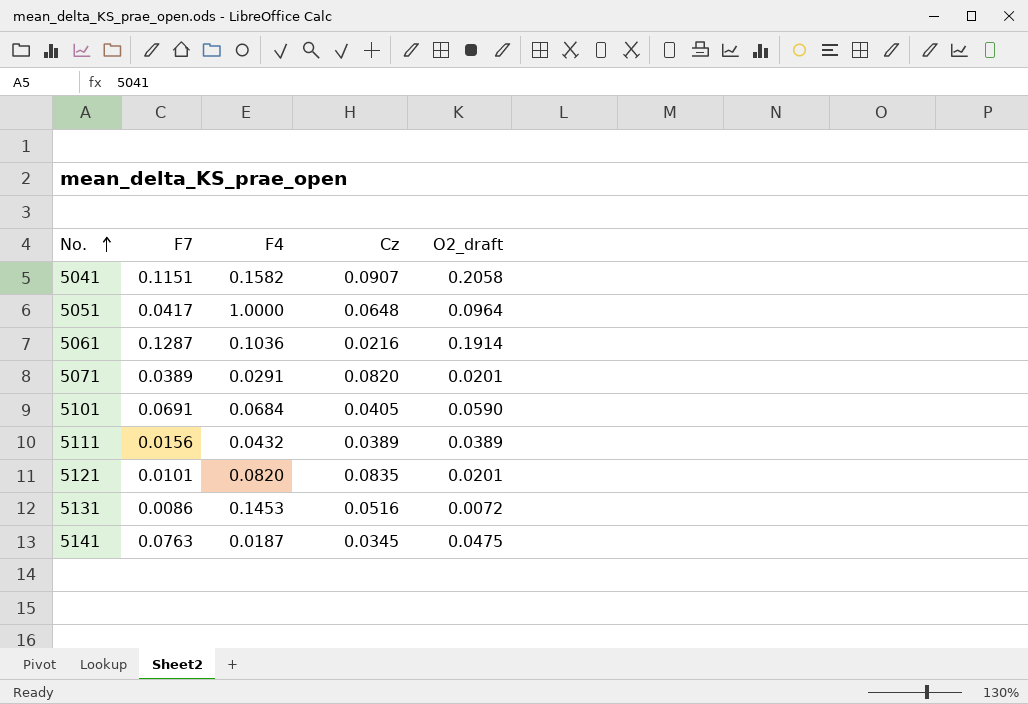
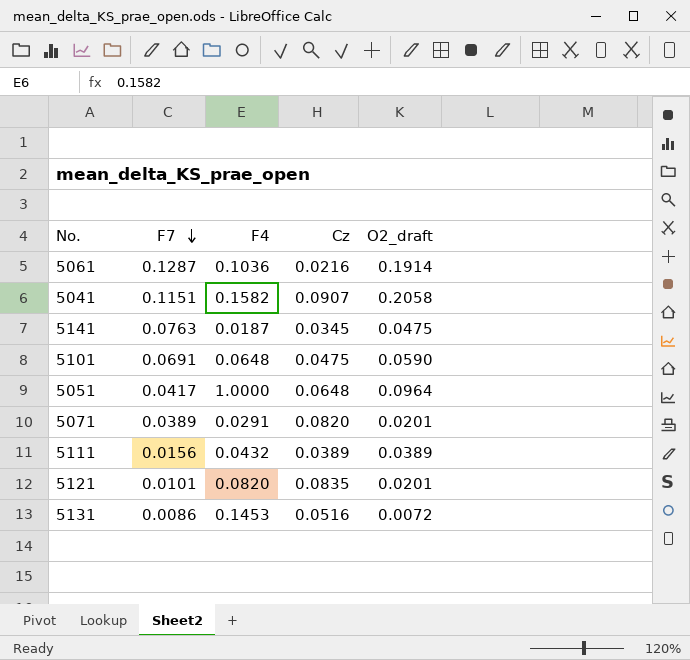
row order: No. ascending -> F7 descending
5101 | F4: 0.0684 -> 0.0648
5101 | Cz: 0.0405 -> 0.0475

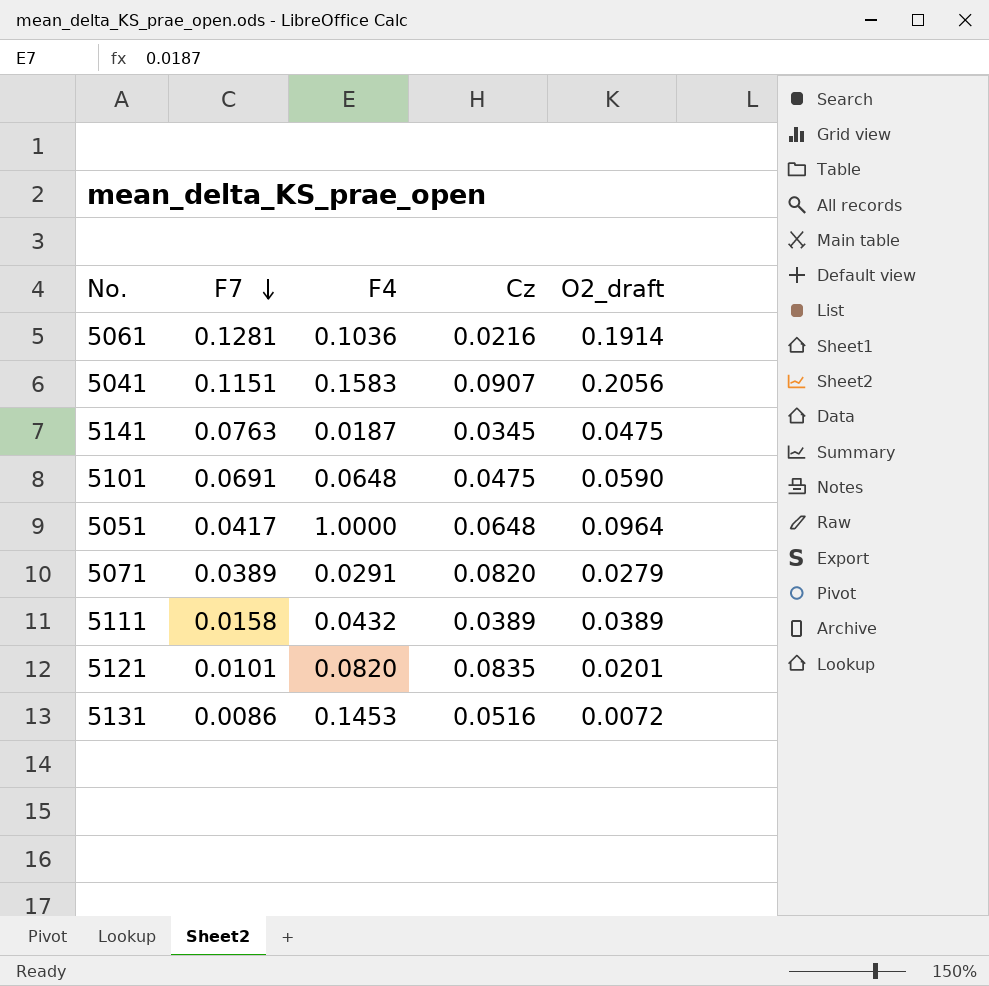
5061 | F7: 0.1287 -> 0.1281
5041 | F4: 0.1582 -> 0.1583
5041 | O2_draft: 0.2058 -> 0.2056
5071 | O2_draft: 0.0201 -> 0.0279
5111 | F7: 0.0156 -> 0.0158

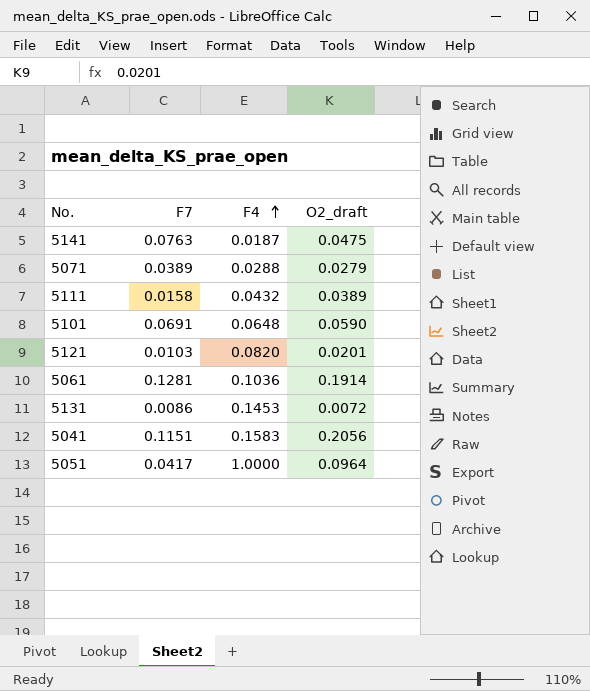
row order: F7 descending -> F4 ascending
column Cz | position: 4 -> none
5071 | F4: 0.0291 -> 0.0288
5121 | F7: 0.0101 -> 0.0103

